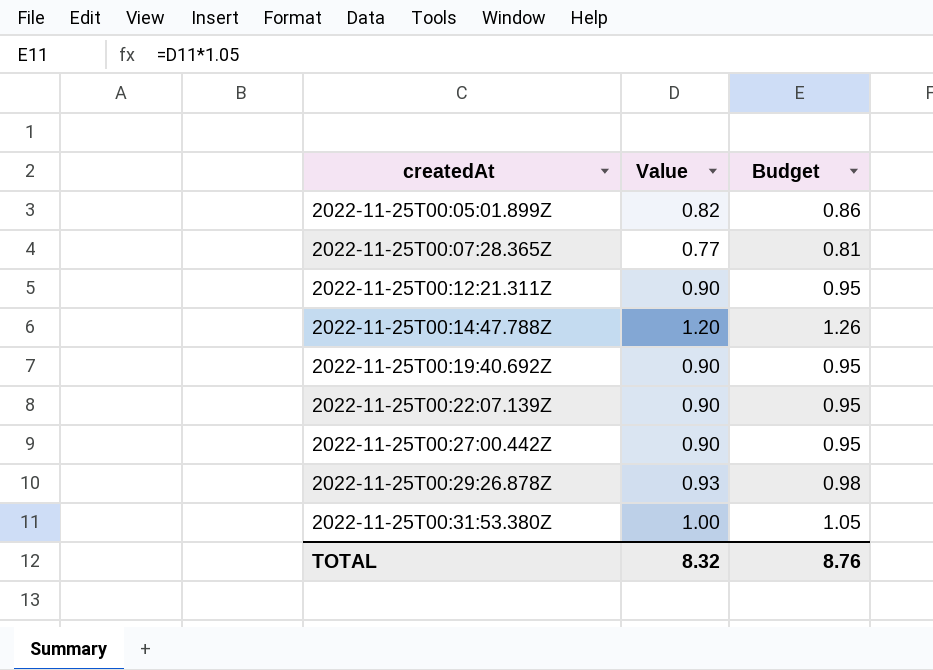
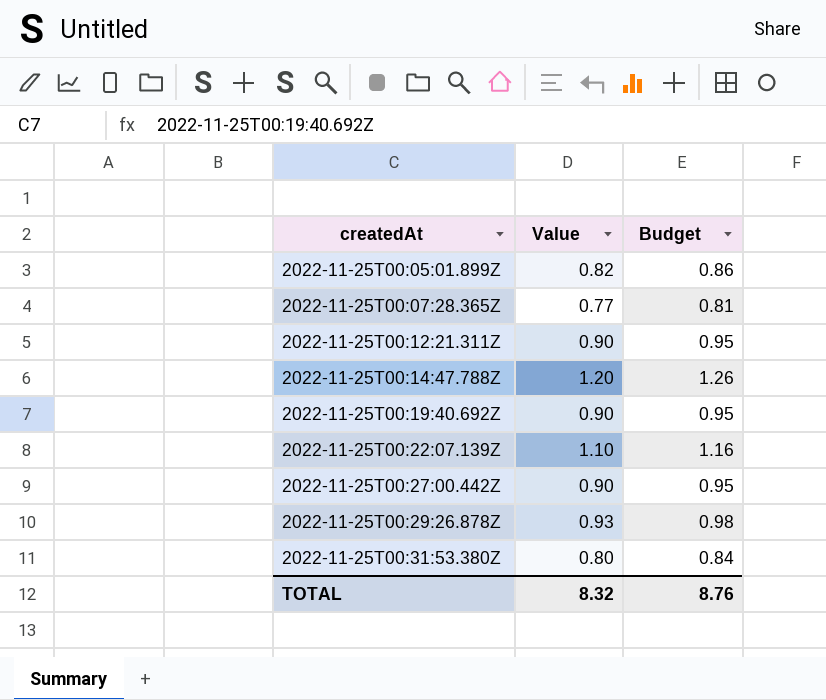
2022-11-25T00:22:07.139Z | Value: 0.90 -> 1.10
2022-11-25T00:22:07.139Z | Budget: 0.95 -> 1.16
2022-11-25T00:31:53.380Z | Value: 1.00 -> 0.80
2022-11-25T00:31:53.380Z | Budget: 1.05 -> 0.84

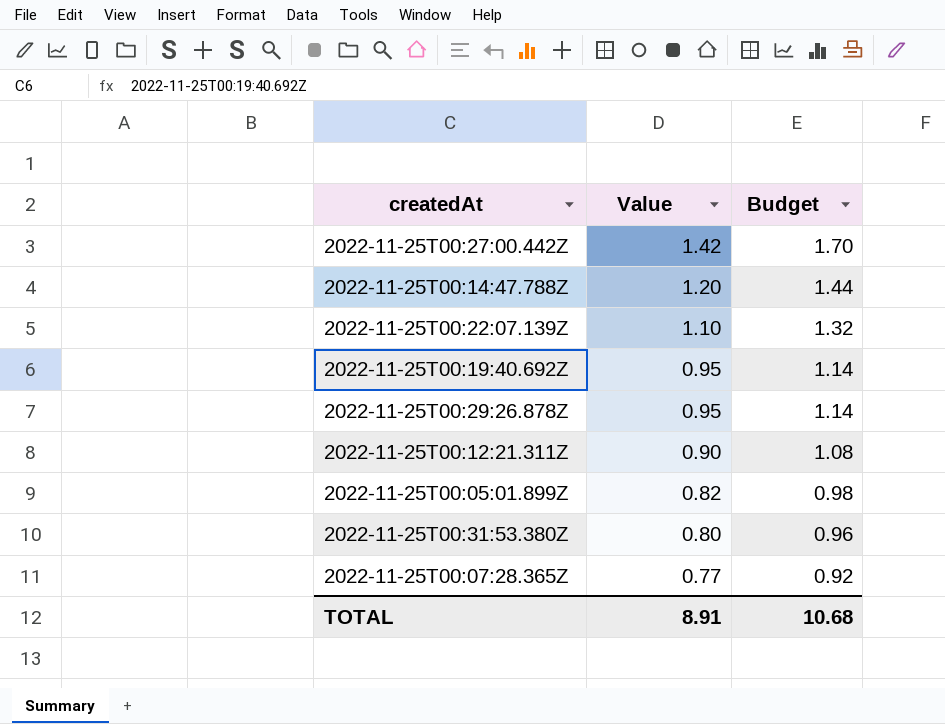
row order: createdAt ascending -> Value descending
column Budget | formula: [Value] * 1.05 -> [Value] * 1.2
2022-11-25T00:27:00.442Z | Value: 0.90 -> 1.42
2022-11-25T00:19:40.692Z | Value: 0.90 -> 0.95
2022-11-25T00:29:26.878Z | Value: 0.93 -> 0.95
TOTAL | Value: 8.32 -> 8.91
TOTAL | Budget: 8.76 -> 10.68

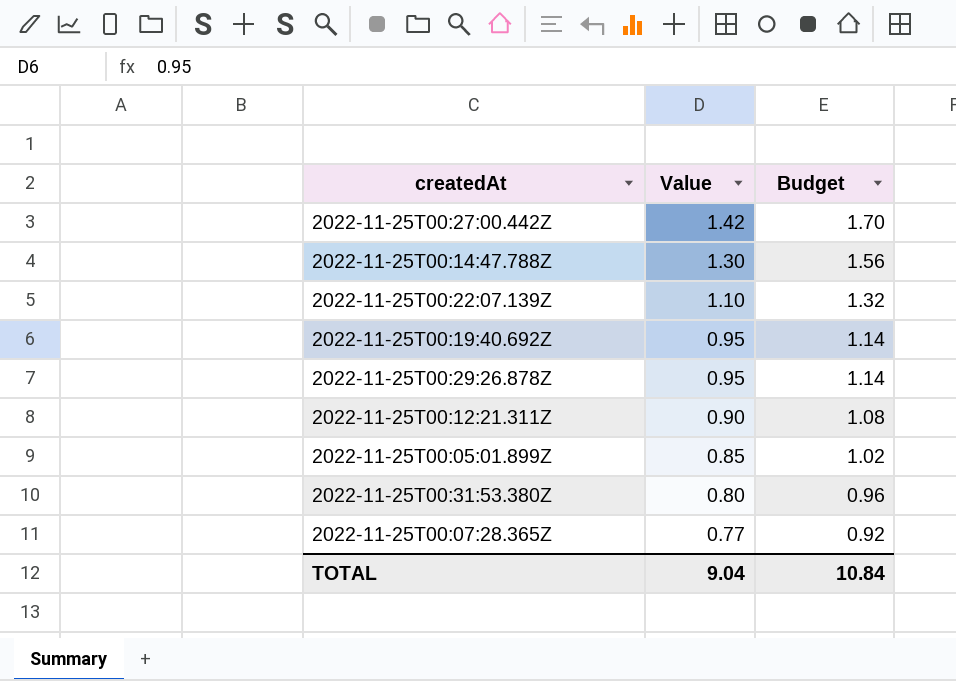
2022-11-25T00:14:47.788Z | Value: 1.20 -> 1.30
2022-11-25T00:14:47.788Z | Budget: 1.44 -> 1.56
2022-11-25T00:05:01.899Z | Value: 0.82 -> 0.85
2022-11-25T00:05:01.899Z | Budget: 0.98 -> 1.02
TOTAL | Value: 8.91 -> 9.04
TOTAL | Budget: 10.68 -> 10.84

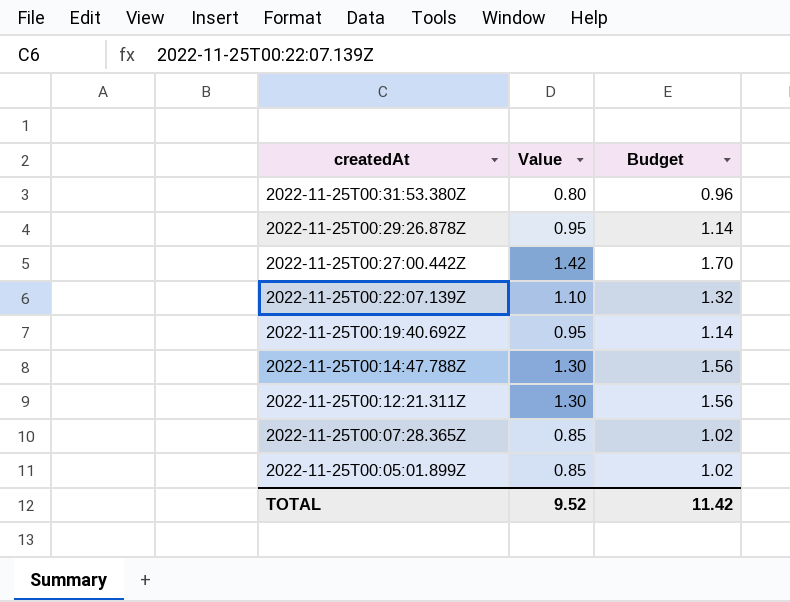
row order: Value descending -> createdAt descending
2022-11-25T00:12:21.311Z | Value: 0.90 -> 1.30
2022-11-25T00:12:21.311Z | Budget: 1.08 -> 1.56
2022-11-25T00:07:28.365Z | Value: 0.77 -> 0.85
2022-11-25T00:07:28.365Z | Budget: 0.92 -> 1.02
TOTAL | Value: 9.04 -> 9.52
TOTAL | Budget: 10.84 -> 11.42

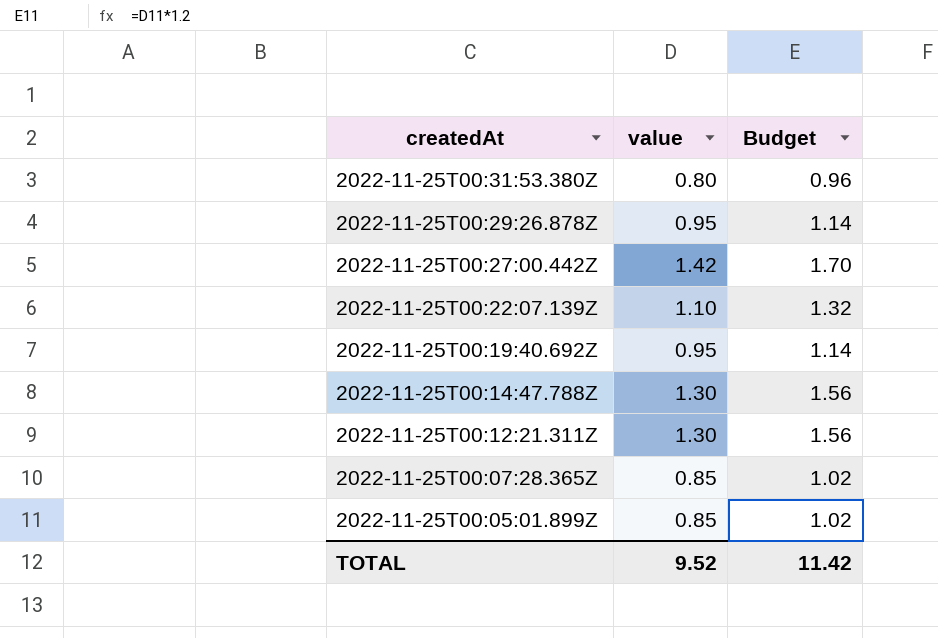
column name: Value -> value

